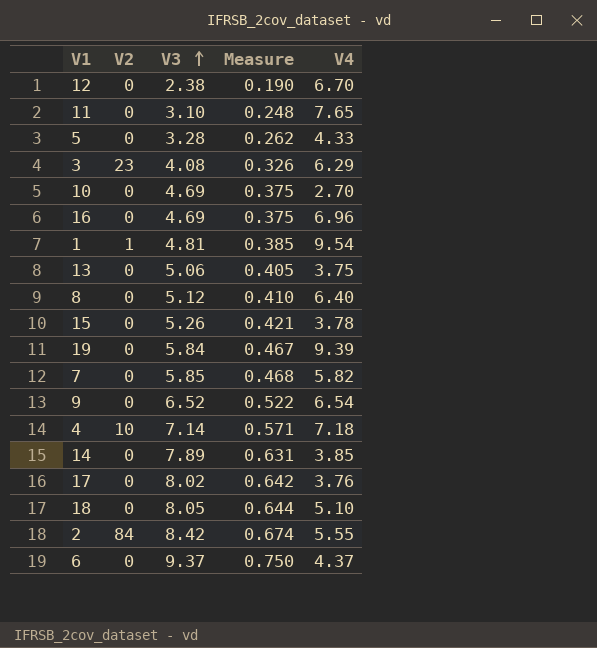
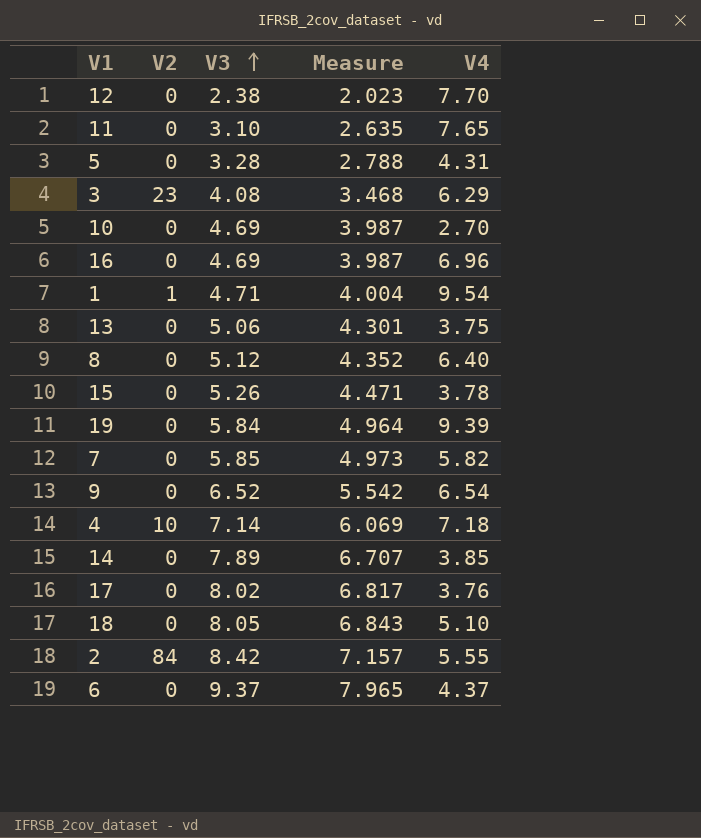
column Measure | formula: [V3] * 0.08 -> [V3] * 0.85
12 | V4: 6.70 -> 7.70
5 | V4: 4.33 -> 4.31
1 | V3: 4.81 -> 4.71

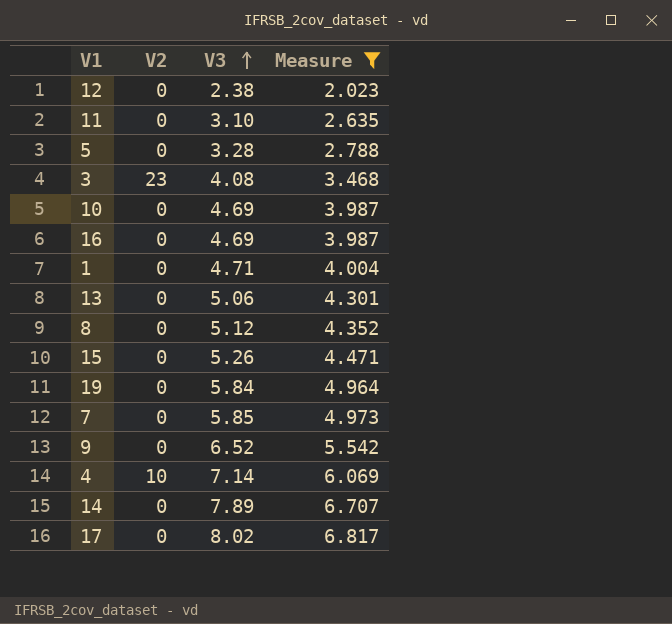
filter: none -> Measure <= 6.817
column V4 | position: 5 -> none
1 | V2: 1 -> 0

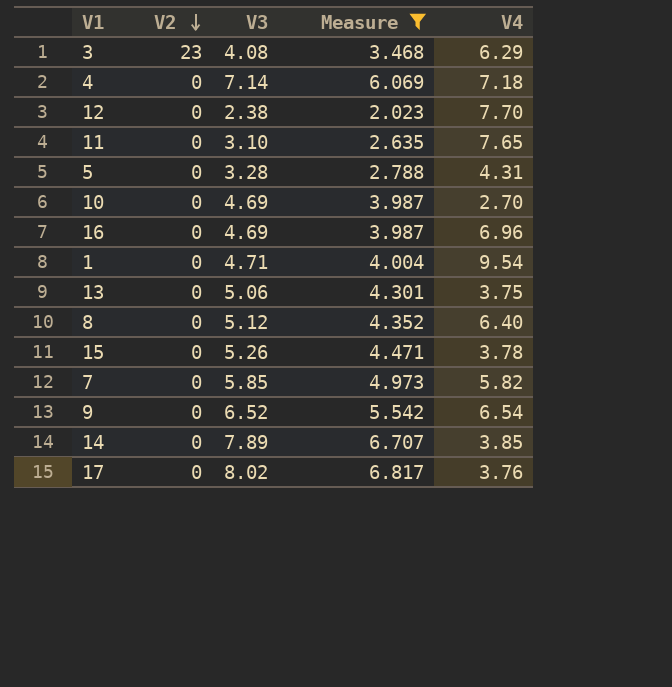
row order: V3 ascending -> V2 descending
column V4 | position: none -> 5
row 19: 0 | 5.84 | 4.964 -> none
4 | V2: 10 -> 0

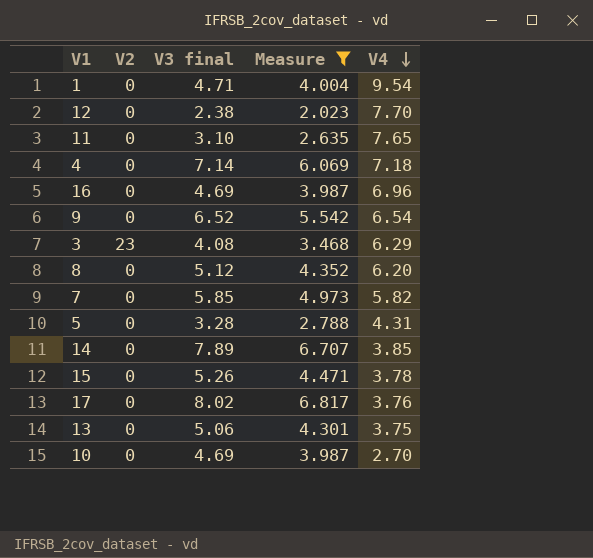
row order: V2 descending -> V4 descending
column name: V3 -> V3 final
8 | V4: 6.40 -> 6.20

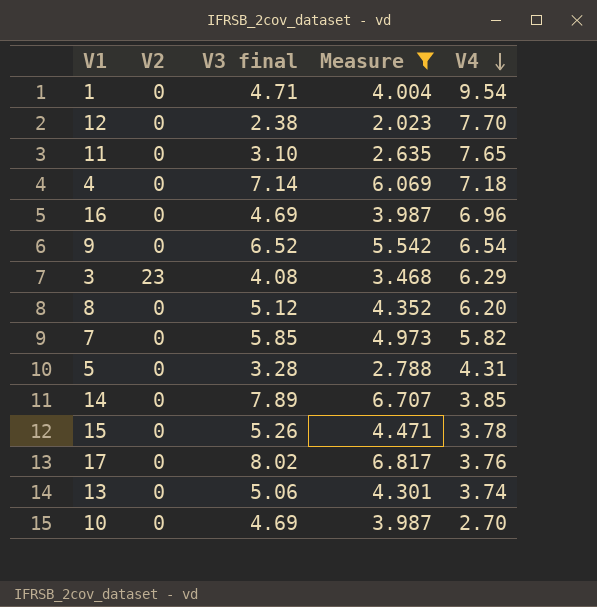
13 | V4: 3.75 -> 3.74

